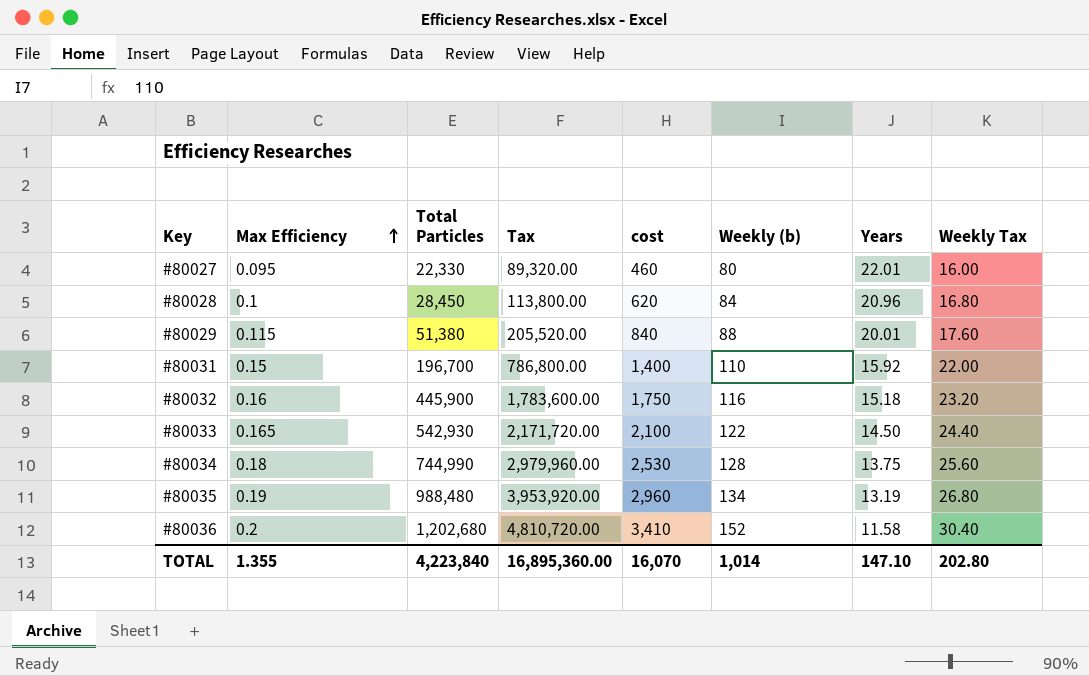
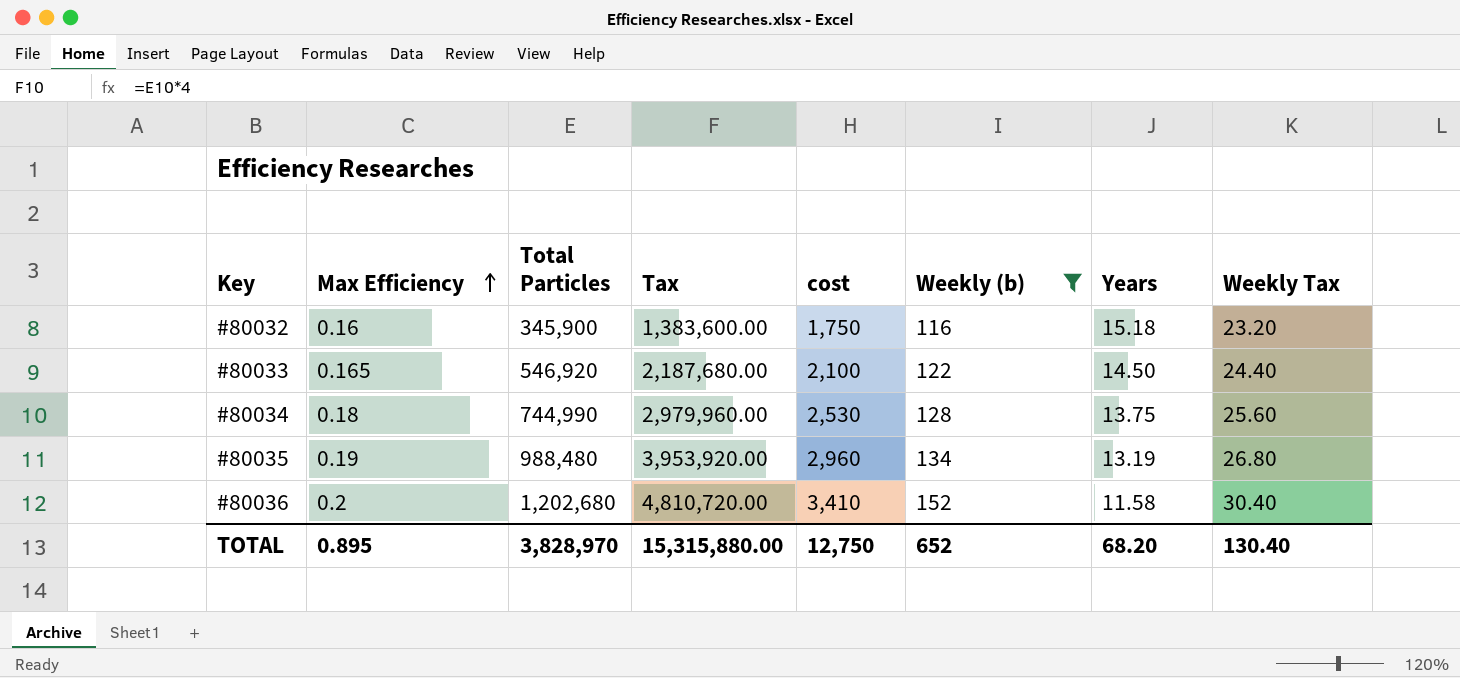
filter: none -> Weekly (b) >= 116
#80032 | Total Particles: 445,900 -> 345,900
#80032 | Tax: 1,783,600.00 -> 1,383,600.00
#80033 | Total Particles: 542,930 -> 546,920
#80033 | Tax: 2,171,720.00 -> 2,187,680.00
TOTAL | Max Efficiency: 1.355 -> 0.895
TOTAL | Total Particles: 4,223,840 -> 3,828,970
TOTAL | Tax: 16,895,360.00 -> 15,315,880.00
TOTAL | cost: 16,070 -> 12,750
TOTAL | Weekly (b): 1,014 -> 652
TOTAL | Years: 147.10 -> 68.20
TOTAL | Weekly Tax: 202.80 -> 130.40

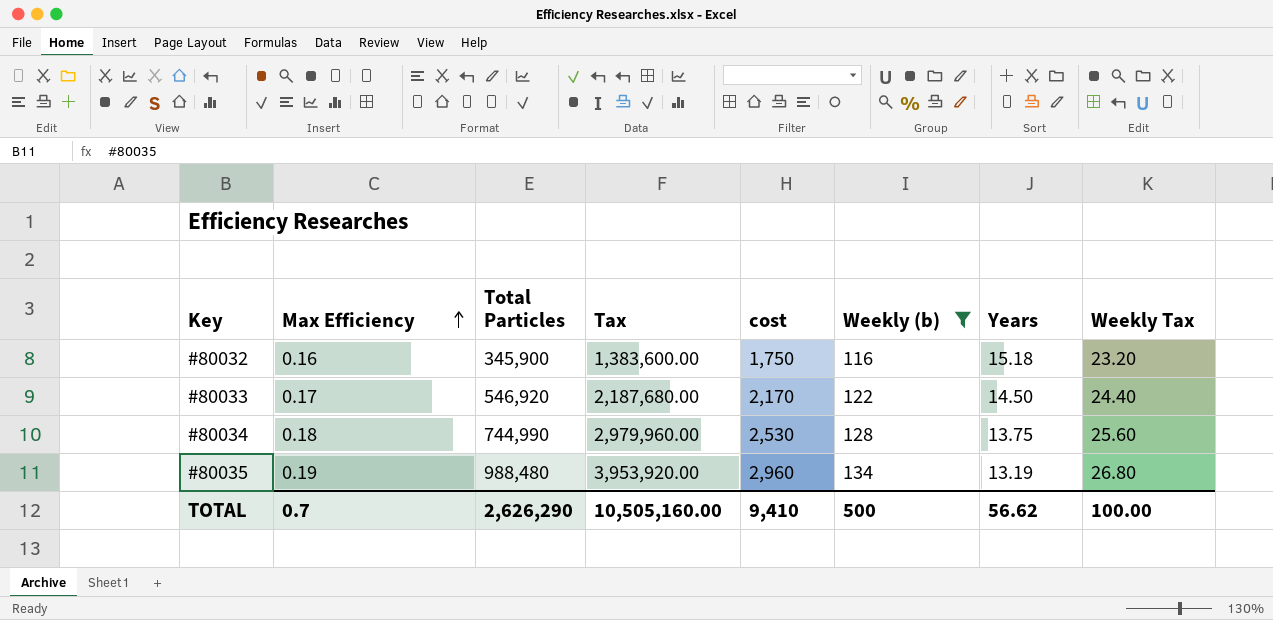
row #80036: 0.2 | 1,202,680 | 4,810,720.00 | 3,410 | 152 | 11.58 | 30.40 -> none
#80033 | Max Efficiency: 0.165 -> 0.17
#80033 | cost: 2,100 -> 2,170
TOTAL | Max Efficiency: 0.895 -> 0.7
TOTAL | Total Particles: 3,828,970 -> 2,626,290
TOTAL | Tax: 15,315,880.00 -> 10,505,160.00
TOTAL | cost: 12,750 -> 9,410
TOTAL | Weekly (b): 652 -> 500
TOTAL | Years: 68.20 -> 56.62
TOTAL | Weekly Tax: 130.40 -> 100.00

